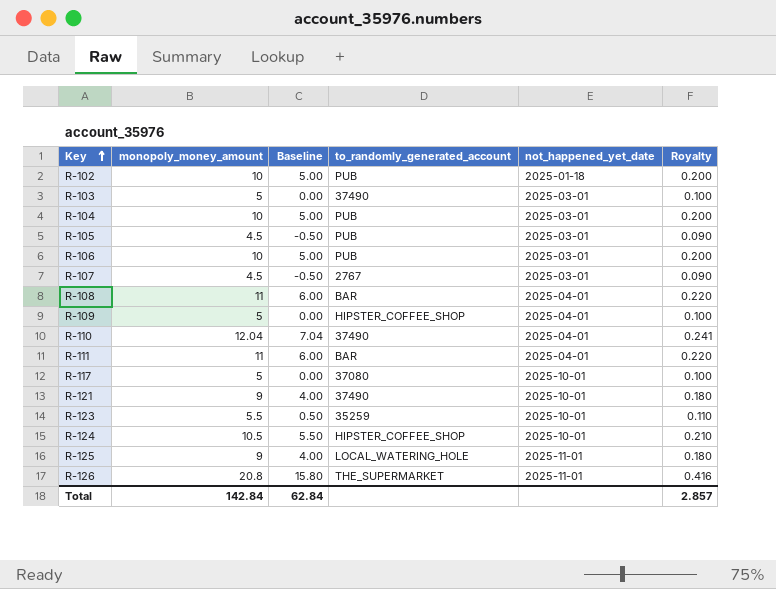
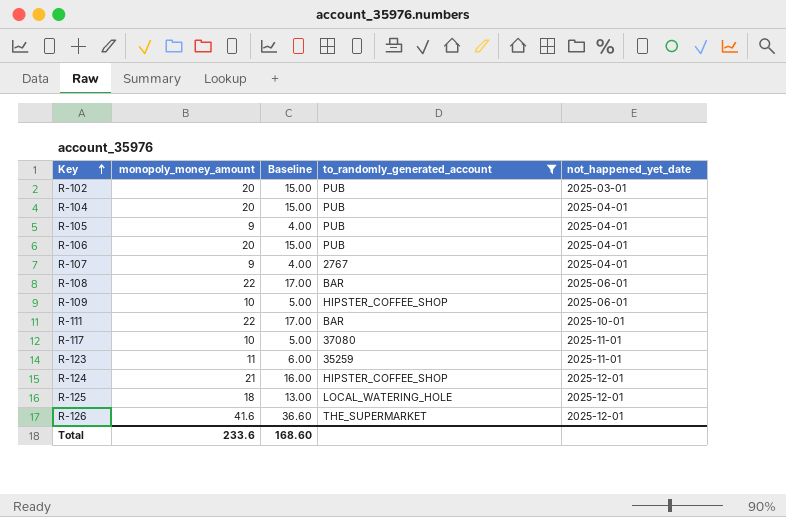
filter: none -> to_randomly_generated_account != 37490
column Royalty | formula: [monopoly_money_amount] * 0.02 -> none
R-102 | monopoly_money_amount: 10 -> 20
R-102 | Baseline: 5.00 -> 15.00
R-102 | not_happened_yet_date: 2025-01-18 -> 2025-03-01
R-104 | monopoly_money_amount: 10 -> 20
R-104 | Baseline: 5.00 -> 15.00
R-104 | not_happened_yet_date: 2025-03-01 -> 2025-04-01
R-105 | monopoly_money_amount: 4.5 -> 9
R-105 | Baseline: -0.50 -> 4.00
R-105 | not_happened_yet_date: 2025-03-01 -> 2025-04-01
R-106 | monopoly_money_amount: 10 -> 20
R-106 | Baseline: 5.00 -> 15.00
R-106 | not_happened_yet_date: 2025-03-01 -> 2025-04-01
R-107 | monopoly_money_amount: 4.5 -> 9
R-107 | Baseline: -0.50 -> 4.00
R-107 | not_happened_yet_date: 2025-03-01 -> 2025-04-01
R-108 | monopoly_money_amount: 11 -> 22
R-108 | Baseline: 6.00 -> 17.00
R-108 | not_happened_yet_date: 2025-04-01 -> 2025-06-01
R-109 | monopoly_money_amount: 5 -> 10
R-109 | Baseline: 0.00 -> 5.00
R-109 | not_happened_yet_date: 2025-04-01 -> 2025-06-01
R-111 | monopoly_money_amount: 11 -> 22
R-111 | Baseline: 6.00 -> 17.00
R-111 | not_happened_yet_date: 2025-04-01 -> 2025-10-01
R-117 | monopoly_money_amount: 5 -> 10
R-117 | Baseline: 0.00 -> 5.00
R-117 | not_happened_yet_date: 2025-10-01 -> 2025-11-01
R-123 | monopoly_money_amount: 5.5 -> 11
R-123 | Baseline: 0.50 -> 6.00
R-123 | not_happened_yet_date: 2025-10-01 -> 2025-11-01
R-124 | monopoly_money_amount: 10.5 -> 21
R-124 | Baseline: 5.50 -> 16.00
R-124 | not_happened_yet_date: 2025-10-01 -> 2025-12-01
R-125 | monopoly_money_amount: 9 -> 18
R-125 | Baseline: 4.00 -> 13.00
R-125 | not_happened_yet_date: 2025-11-01 -> 2025-12-01
R-126 | monopoly_money_amount: 20.8 -> 41.6
R-126 | Baseline: 15.80 -> 36.60
R-126 | not_happened_yet_date: 2025-11-01 -> 2025-12-01
Total | monopoly_money_amount: 142.84 -> 233.6
Total | Baseline: 62.84 -> 168.60

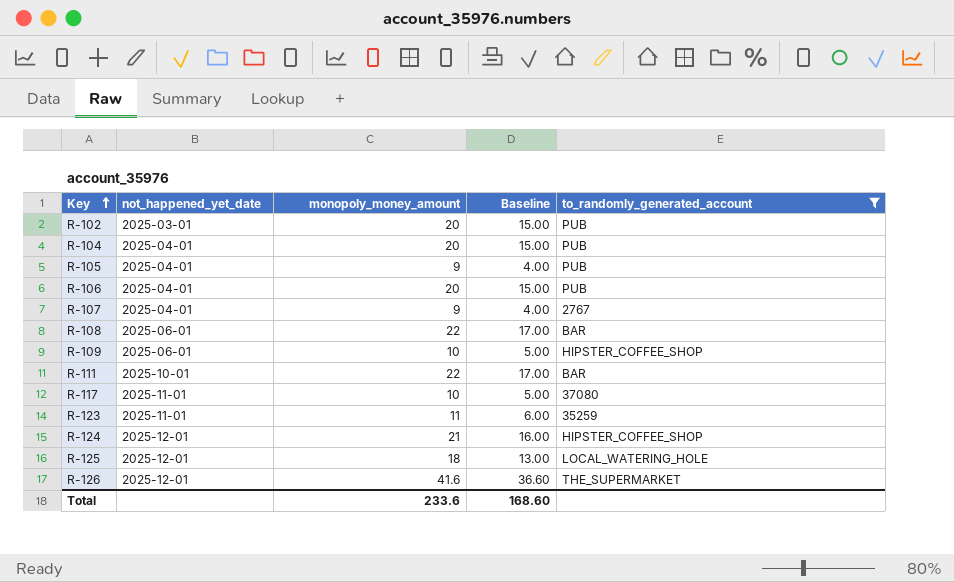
column not_happened_yet_date | position: 5 -> 2

